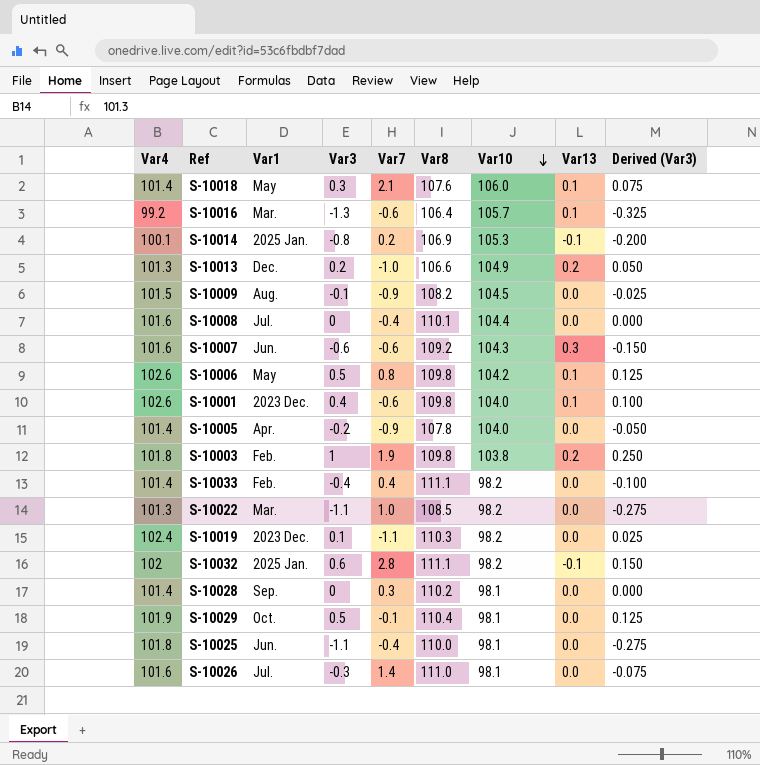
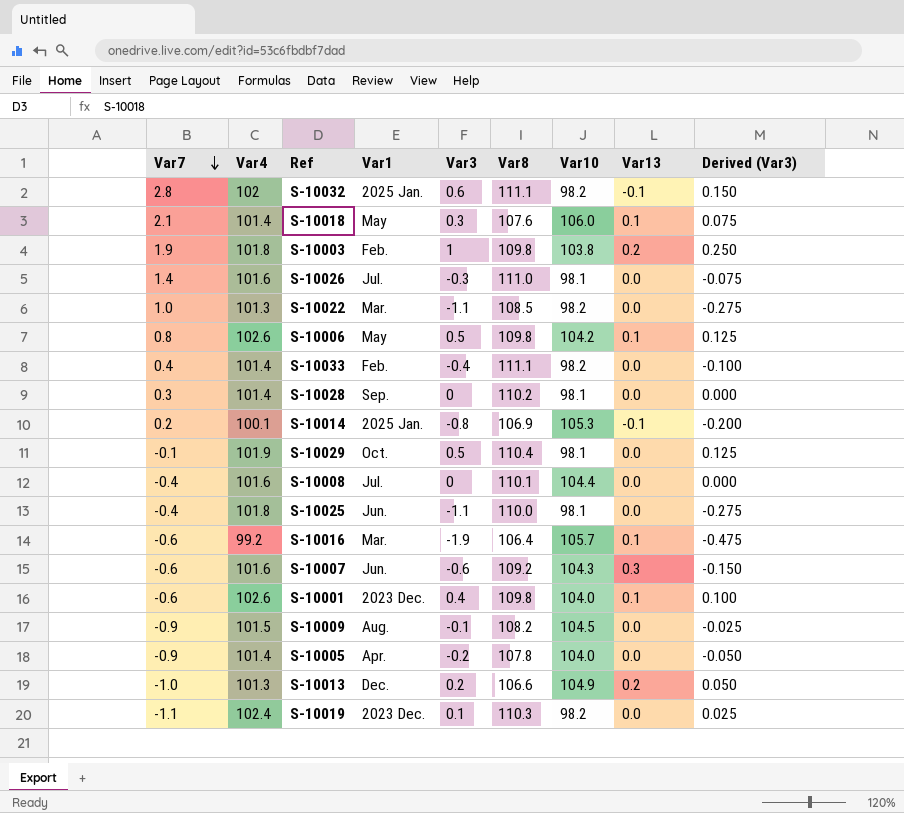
row order: Var10 descending -> Var7 descending
column Var7 | position: 5 -> 1
S-10016 | Var3: -1.3 -> -1.9
S-10016 | Derived (Var3): -0.325 -> -0.475

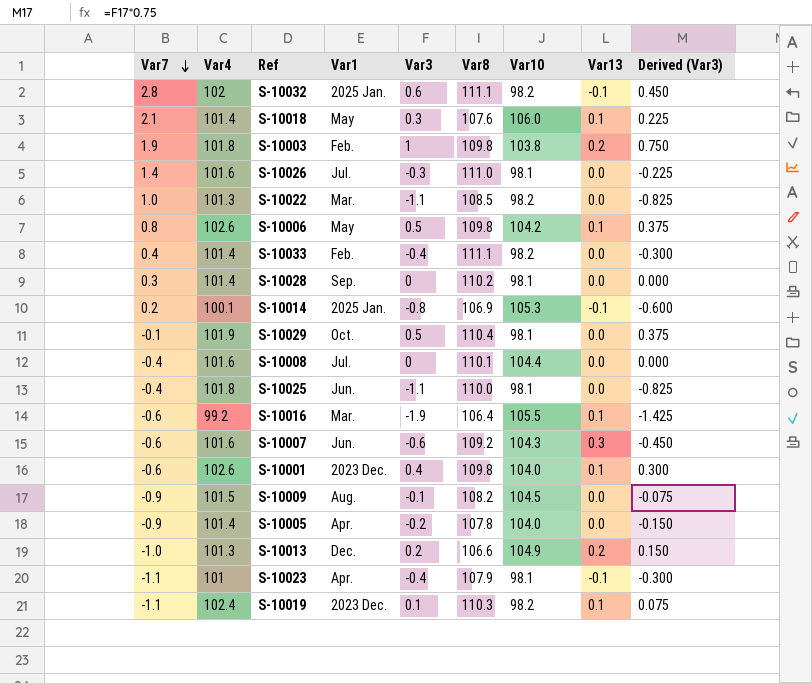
column Derived (Var3) | formula: [Var3] * 0.25 -> [Var3] * 0.75
S-10016 | Var10: 105.7 -> 105.5
row S-10023: none -> -1.1 | 101 | Apr. | -0.4 | 107.9 | 98.1 | -0.1 | -0.300
S-10019 | Var13: 0.0 -> 0.1

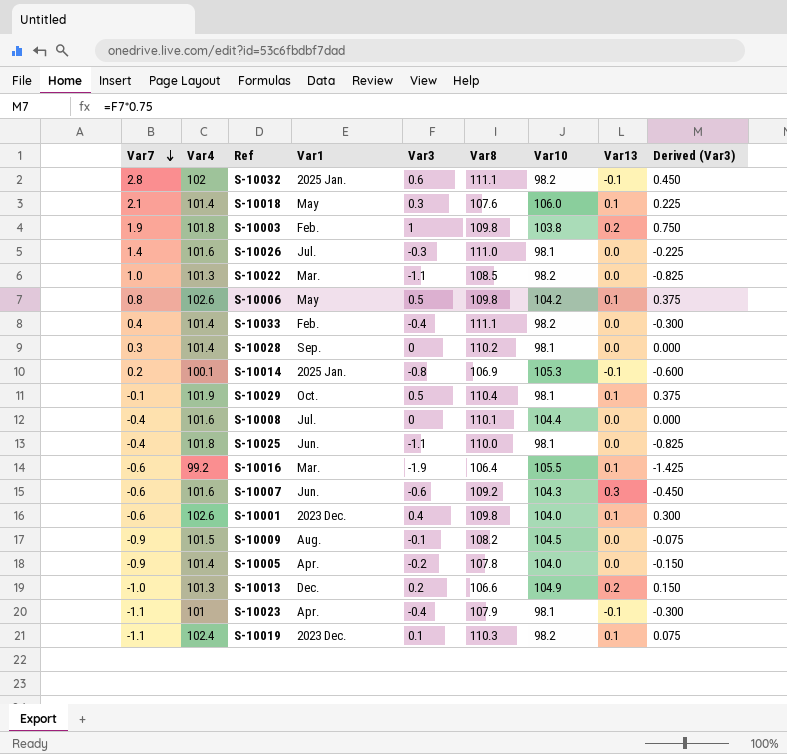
S-10029 | Var13: 0.0 -> 0.1

